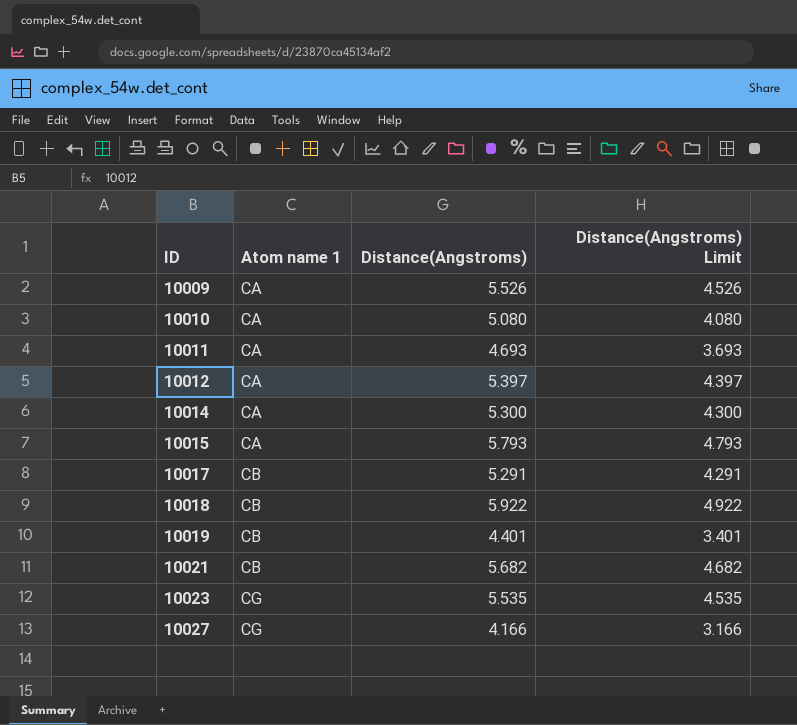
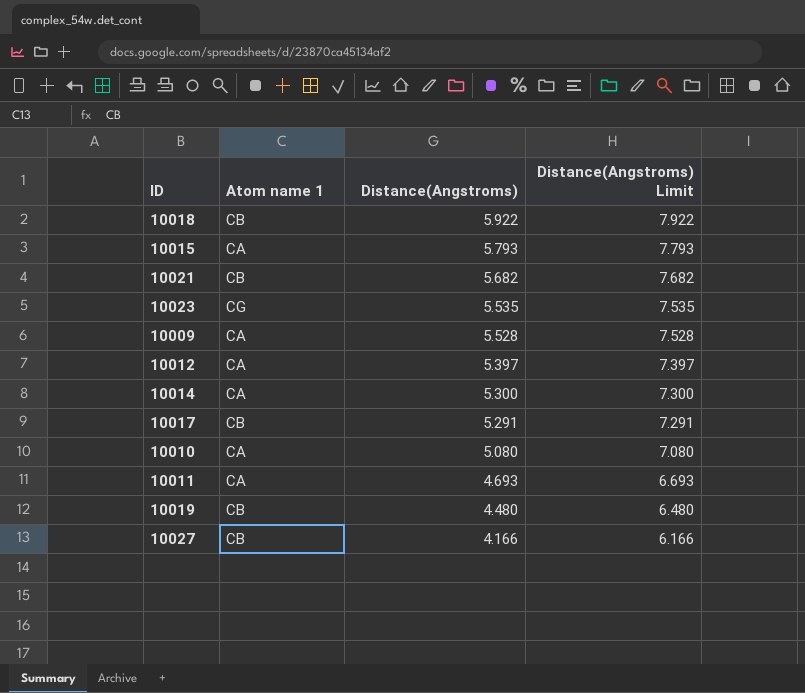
row order: ID ascending -> Distance(Angstroms) descending
column Distance(Angstroms) Limit | formula: [Distance(Angstroms)] - 1 -> [Distance(Angstroms)] + 2
10009 | Distance(Angstroms): 5.526 -> 5.528
10019 | Distance(Angstroms): 4.401 -> 4.480
10027 | Atom name 1: CG -> CB

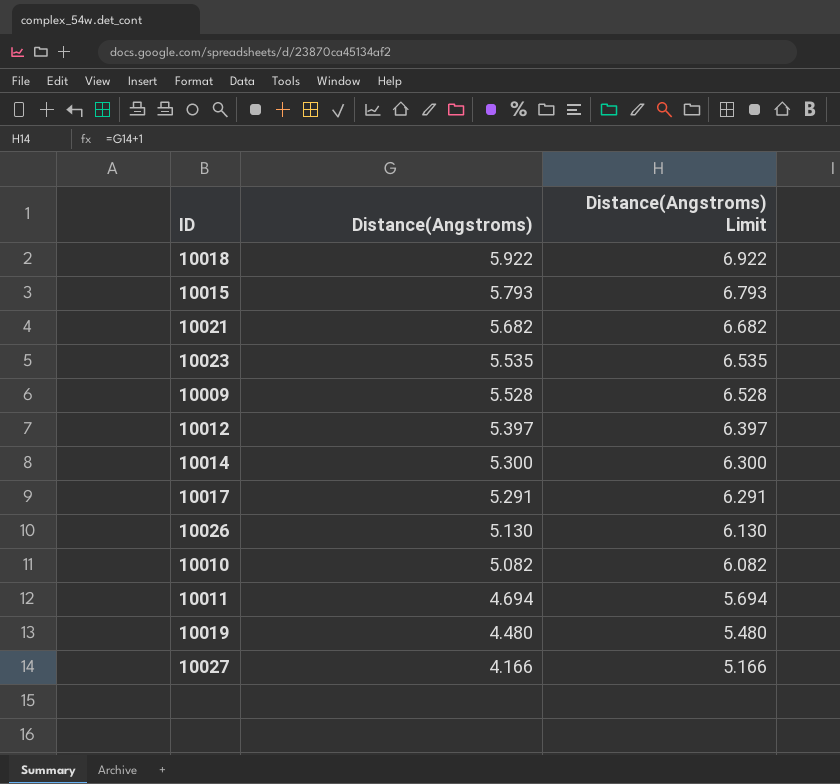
column Atom name 1 | position: 2 -> none
column Distance(Angstroms) Limit | formula: [Distance(Angstroms)] + 2 -> [Distance(Angstroms)] + 1
row 10026: none -> 5.130 | 6.130
10010 | Distance(Angstroms): 5.080 -> 5.082
10011 | Distance(Angstroms): 4.693 -> 4.694

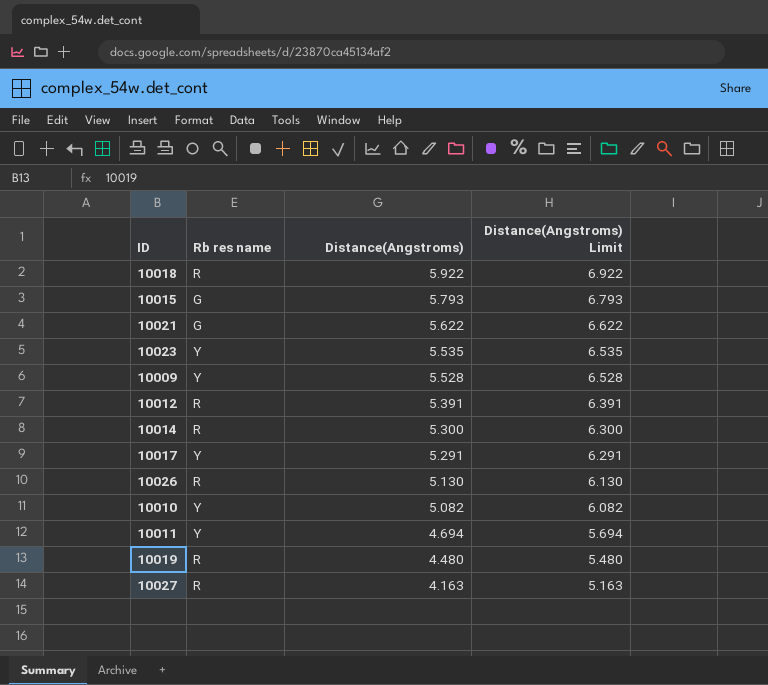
column Rb res name | position: none -> 2
10021 | Distance(Angstroms): 5.682 -> 5.622
10021 | Distance(Angstroms) Limit: 6.682 -> 6.622
10012 | Distance(Angstroms): 5.397 -> 5.391
10012 | Distance(Angstroms) Limit: 6.397 -> 6.391
10027 | Distance(Angstroms): 4.166 -> 4.163
10027 | Distance(Angstroms) Limit: 5.166 -> 5.163

